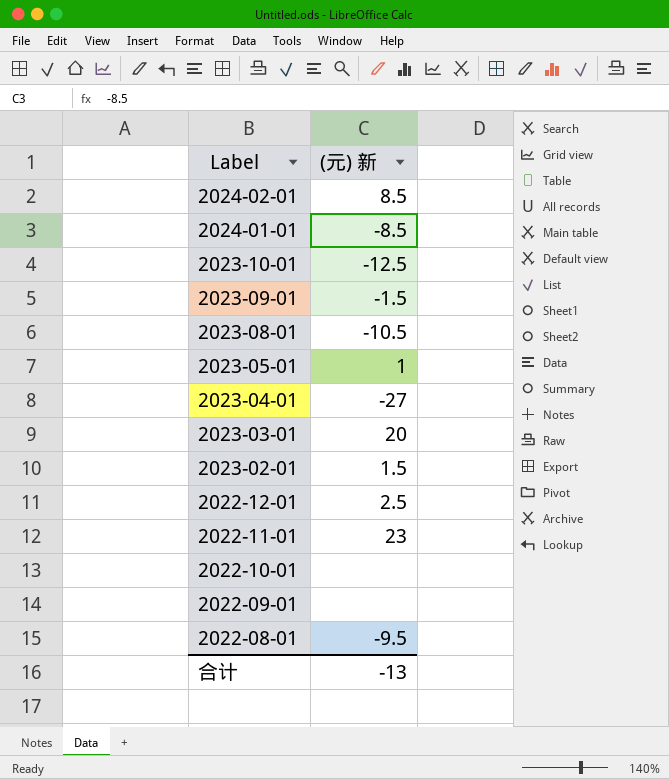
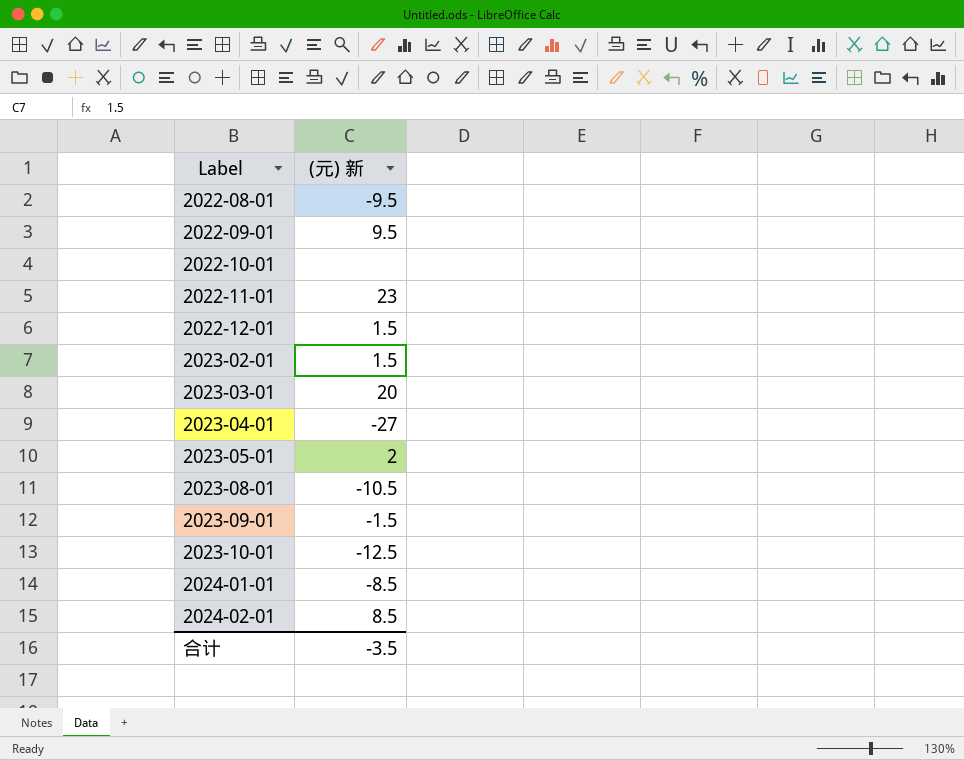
row order: Label descending -> Label ascending
2022-09-01 | (元) 新: none -> 9.5
2022-12-01 | (元) 新: 2.5 -> 1.5
2023-05-01 | (元) 新: 1 -> 2
合计 | (元) 新: -13 -> -3.5

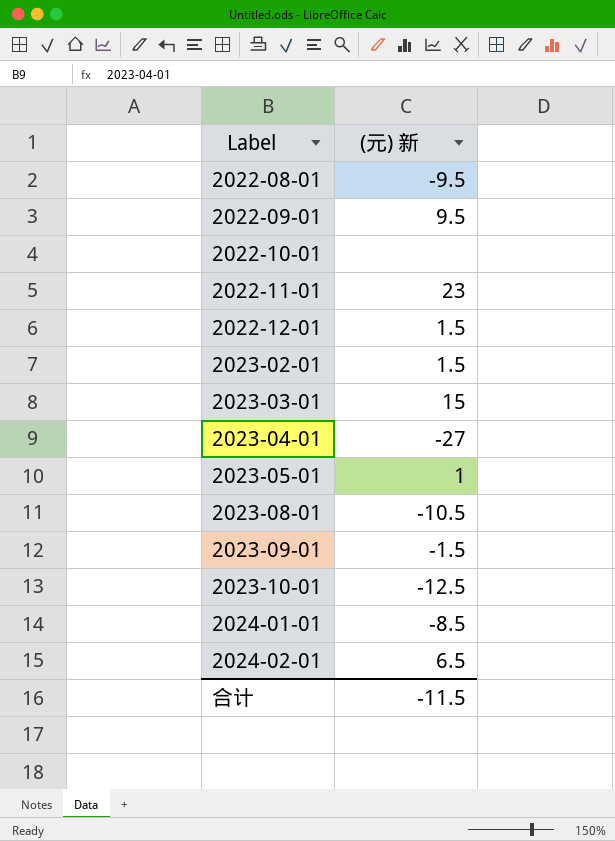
2023-03-01 | (元) 新: 20 -> 15
2023-05-01 | (元) 新: 2 -> 1
2024-02-01 | (元) 新: 8.5 -> 6.5
合计 | (元) 新: -3.5 -> -11.5

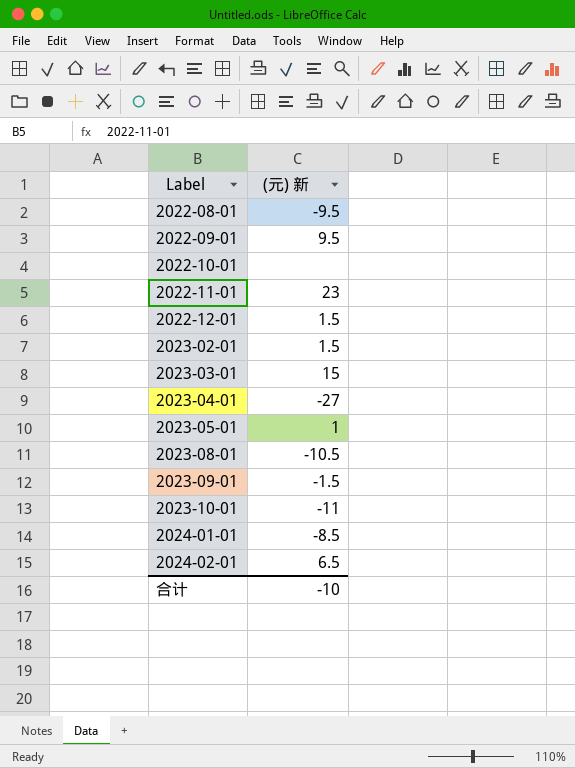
2023-10-01 | (元) 新: -12.5 -> -11
合计 | (元) 新: -11.5 -> -10

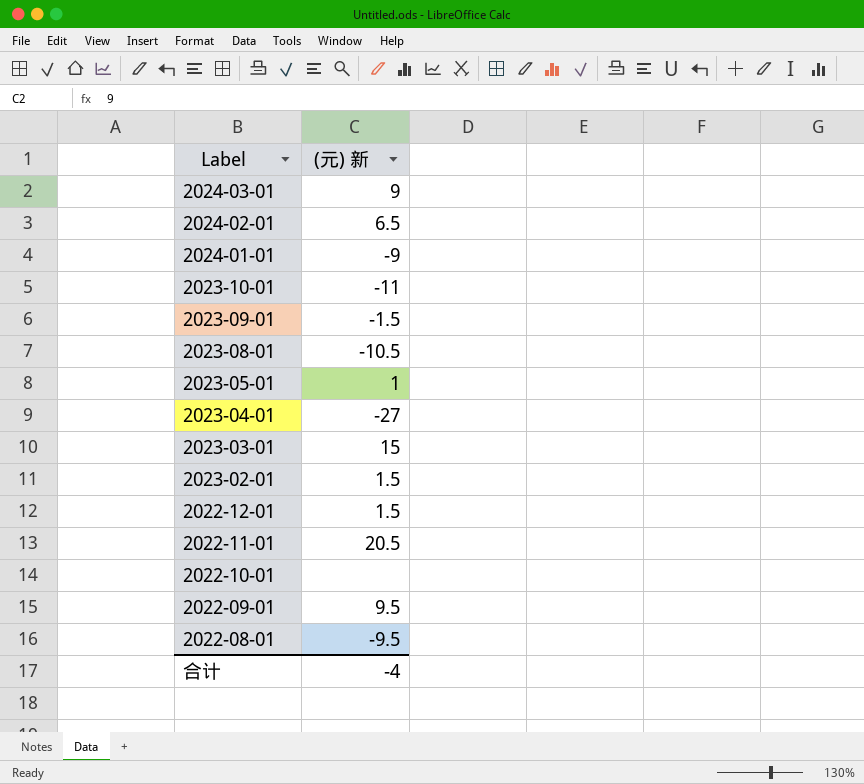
row order: Label ascending -> Label descending
row 2024-03-01: none -> 9
2024-01-01 | (元) 新: -8.5 -> -9
2022-11-01 | (元) 新: 23 -> 20.5
合计 | (元) 新: -10 -> -4

